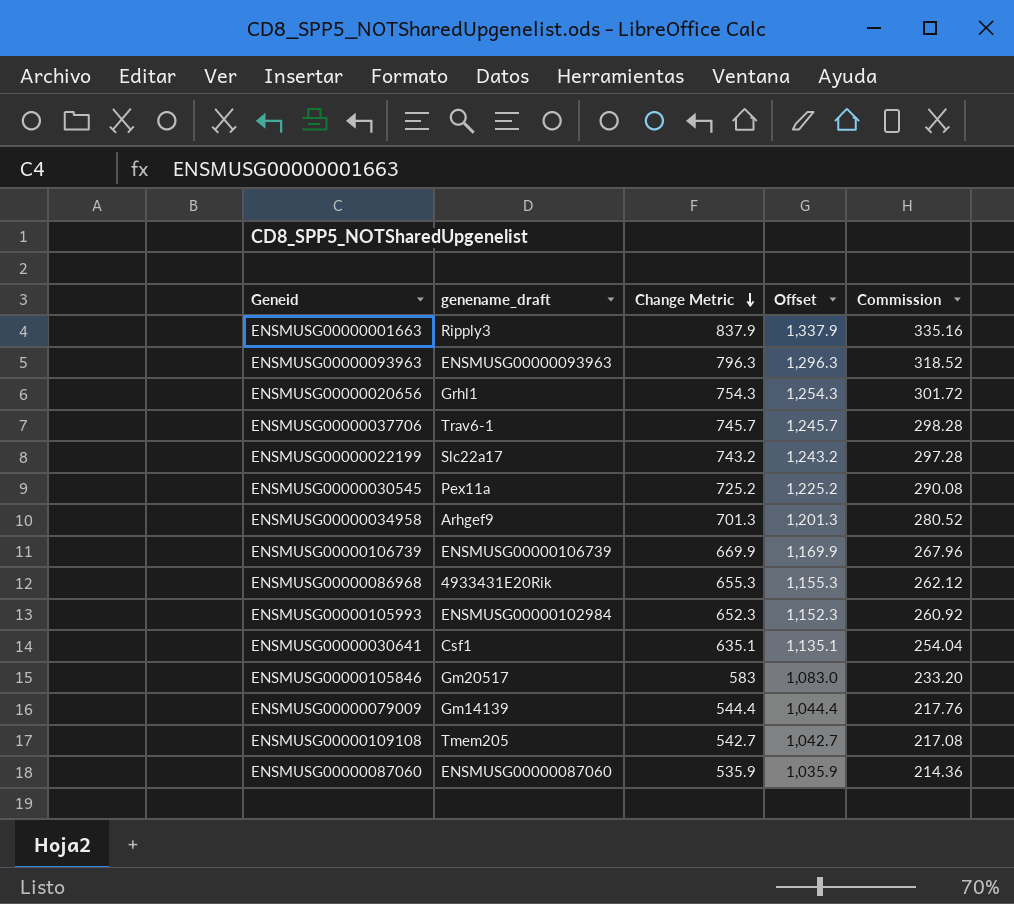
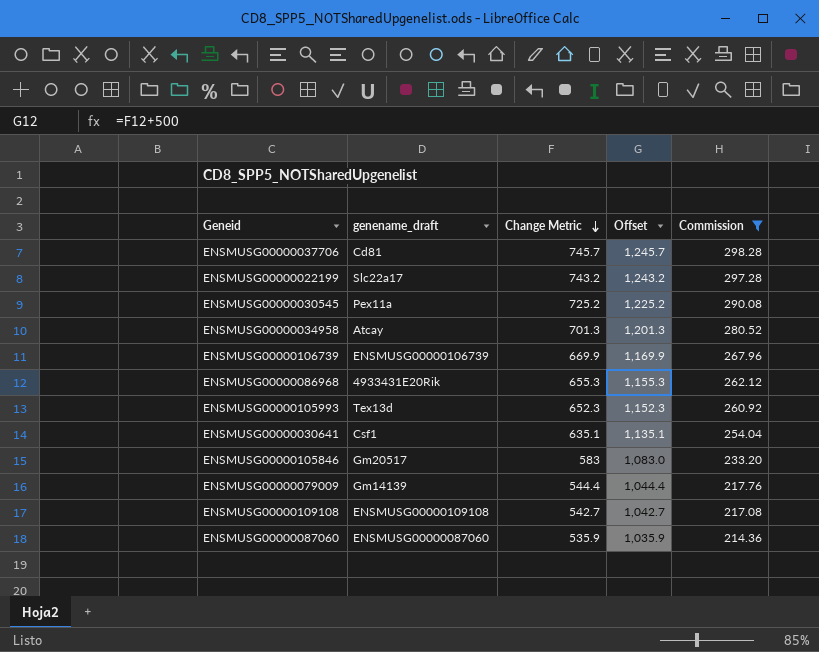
filter: none -> Commission <= 298.28
ENSMUSG00000037706 | genename_draft: Trav6-1 -> Cd81
ENSMUSG00000034958 | genename_draft: Arhgef9 -> Atcay
ENSMUSG00000105993 | genename_draft: ENSMUSG00000102984 -> Tex13d
ENSMUSG00000109108 | genename_draft: Tmem205 -> ENSMUSG00000109108

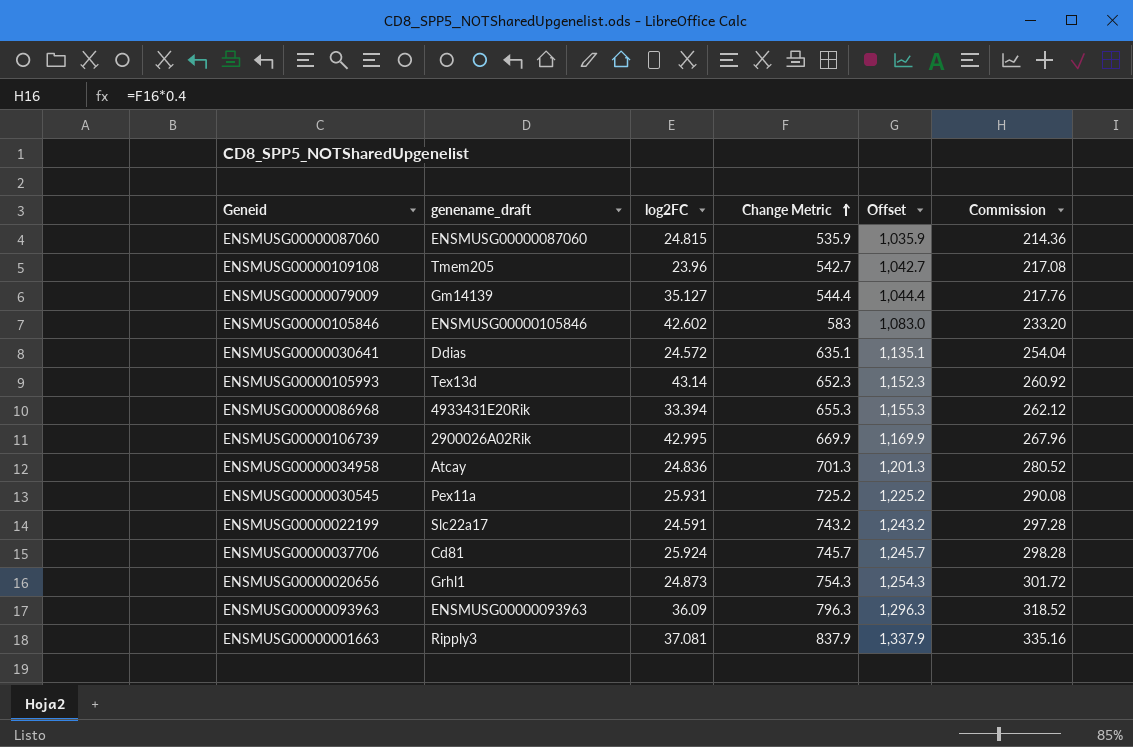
filter: Commission <= 298.28 -> none
row order: Change Metric descending -> Change Metric ascending
column log2FC | position: none -> 3
ENSMUSG00000109108 | genename_draft: ENSMUSG00000109108 -> Tmem205
ENSMUSG00000105846 | genename_draft: Gm20517 -> ENSMUSG00000105846
ENSMUSG00000030641 | genename_draft: Csf1 -> Ddias
ENSMUSG00000106739 | genename_draft: ENSMUSG00000106739 -> 2900026A02Rik

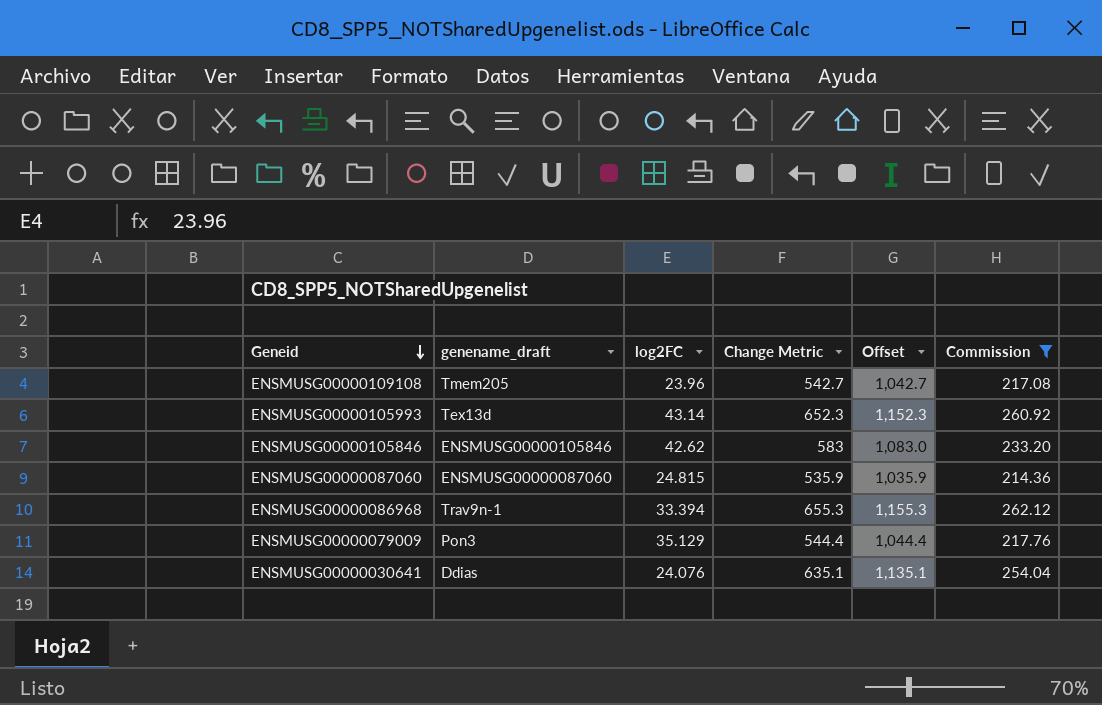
filter: none -> Commission <= 262.12
row order: Change Metric ascending -> Geneid descending
ENSMUSG00000105846 | log2FC: 42.602 -> 42.62
ENSMUSG00000086968 | genename_draft: 4933431E20Rik -> Trav9n-1
ENSMUSG00000079009 | genename_draft: Gm14139 -> Pon3
ENSMUSG00000079009 | log2FC: 35.127 -> 35.129
ENSMUSG00000030641 | log2FC: 24.572 -> 24.076

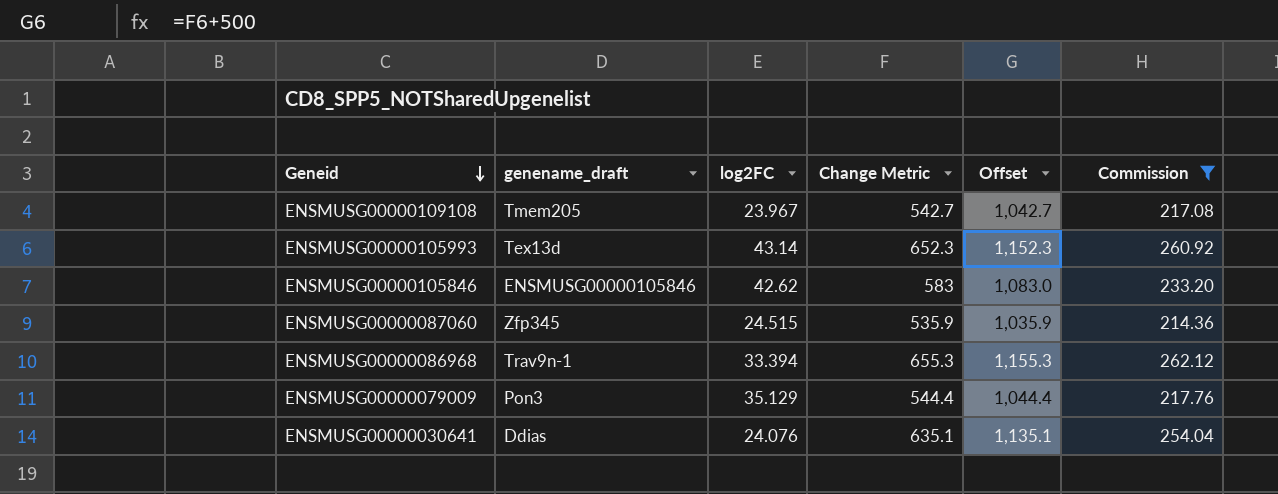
ENSMUSG00000109108 | log2FC: 23.96 -> 23.967
ENSMUSG00000087060 | genename_draft: ENSMUSG00000087060 -> Zfp345
ENSMUSG00000087060 | log2FC: 24.815 -> 24.515

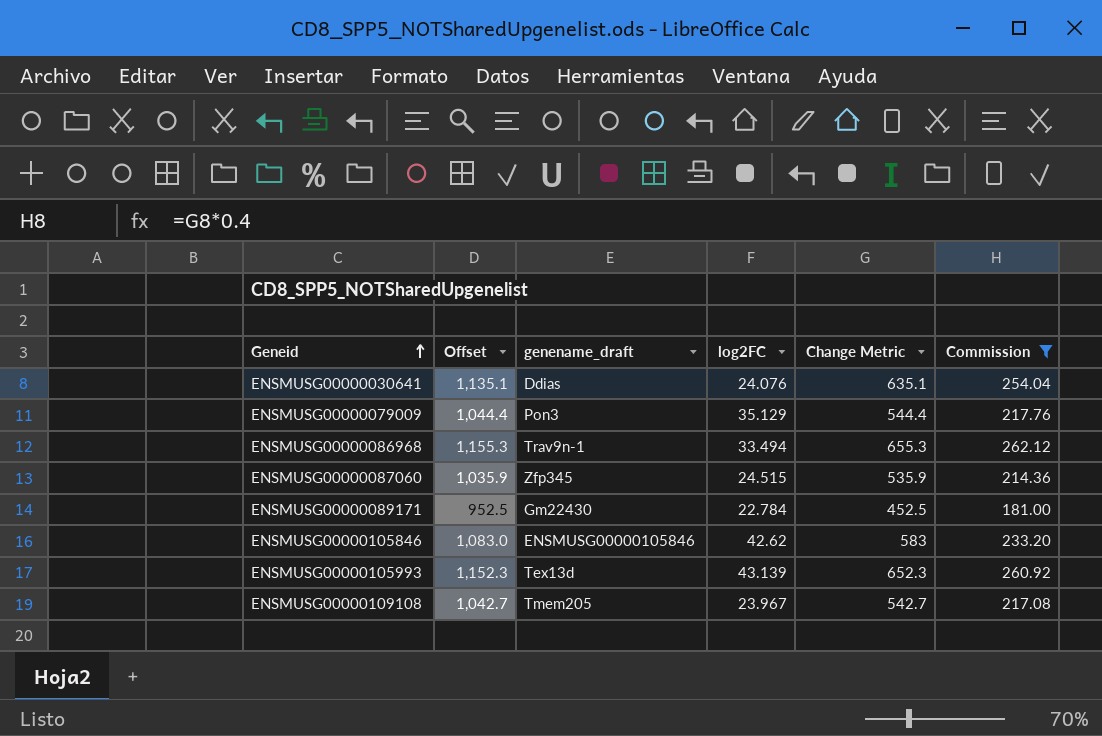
row order: Geneid descending -> Geneid ascending
column Offset | position: 5 -> 2
ENSMUSG00000086968 | log2FC: 33.394 -> 33.494
row ENSMUSG00000089171: none -> 952.5 | Gm22430 | 22.784 | 452.5 | 181.00
ENSMUSG00000105993 | log2FC: 43.14 -> 43.139

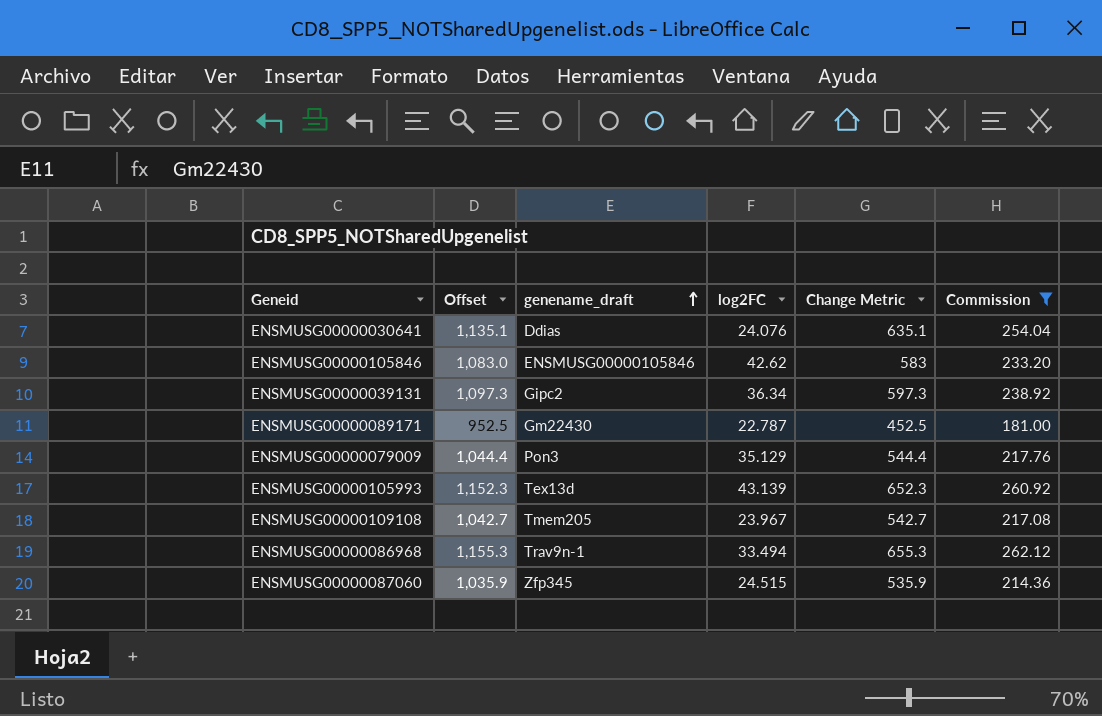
row order: Geneid ascending -> genename_draft ascending
row ENSMUSG00000039131: none -> 1,097.3 | Gipc2 | 36.34 | 597.3 | 238.92
ENSMUSG00000089171 | log2FC: 22.784 -> 22.787

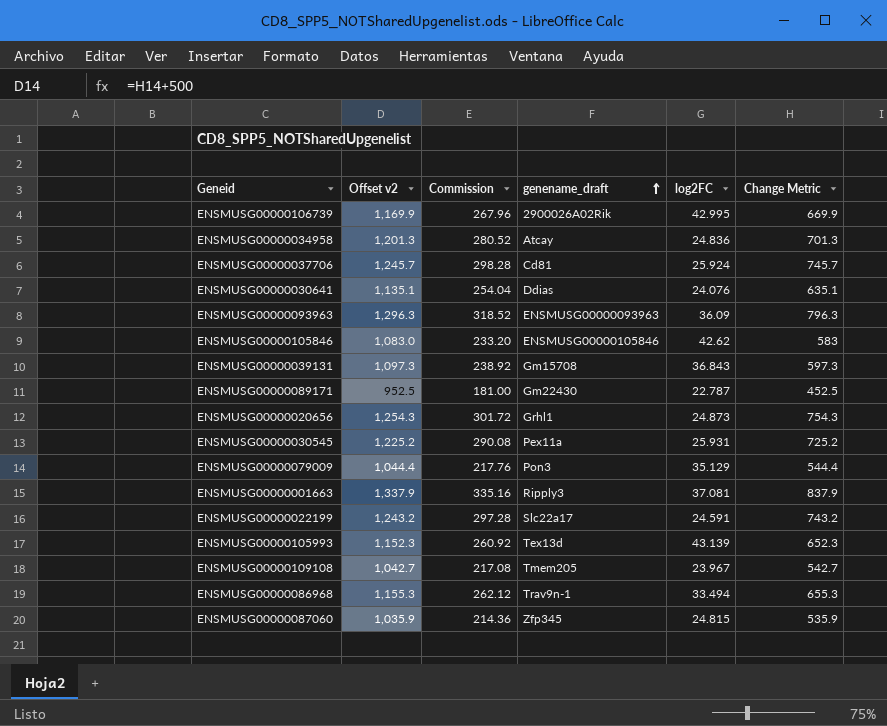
filter: Commission <= 262.12 -> none
column name: Offset -> Offset v2
column Commission | position: 6 -> 3
ENSMUSG00000039131 | genename_draft: Gipc2 -> Gm15708
ENSMUSG00000039131 | log2FC: 36.34 -> 36.843
ENSMUSG00000087060 | log2FC: 24.515 -> 24.815

